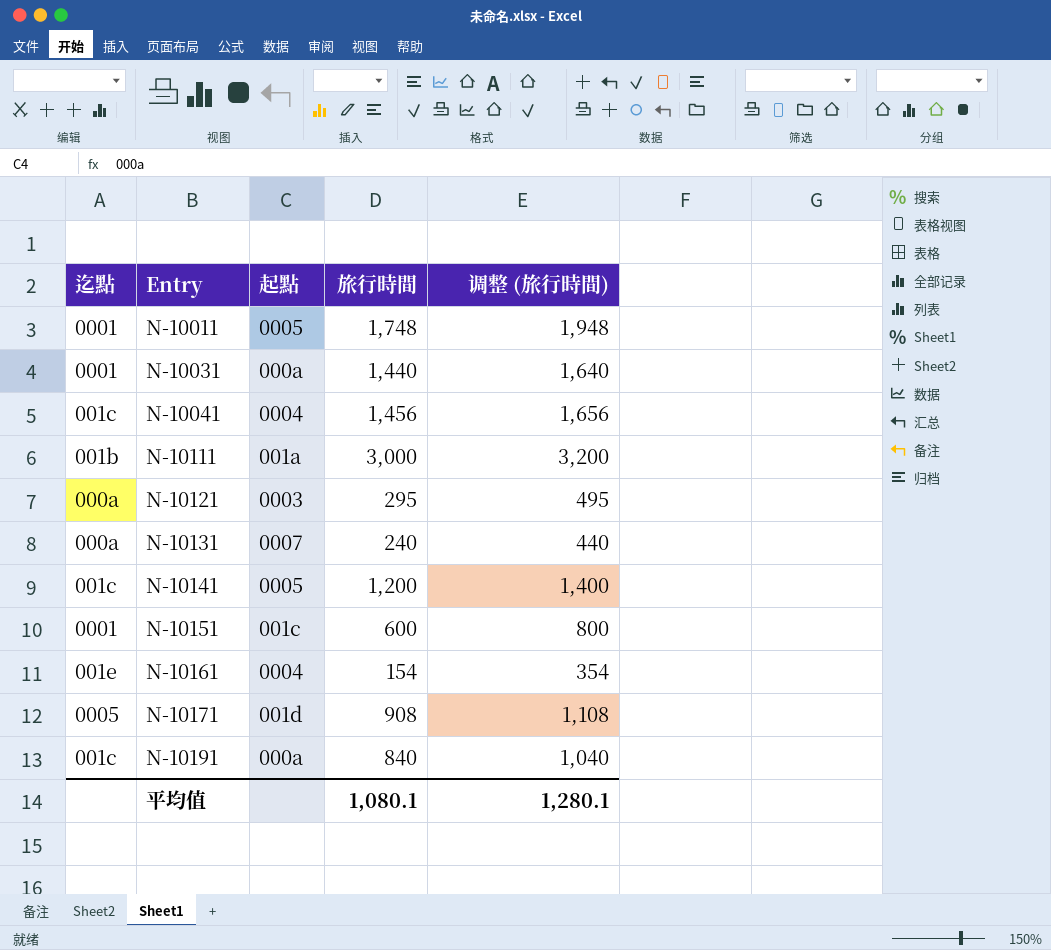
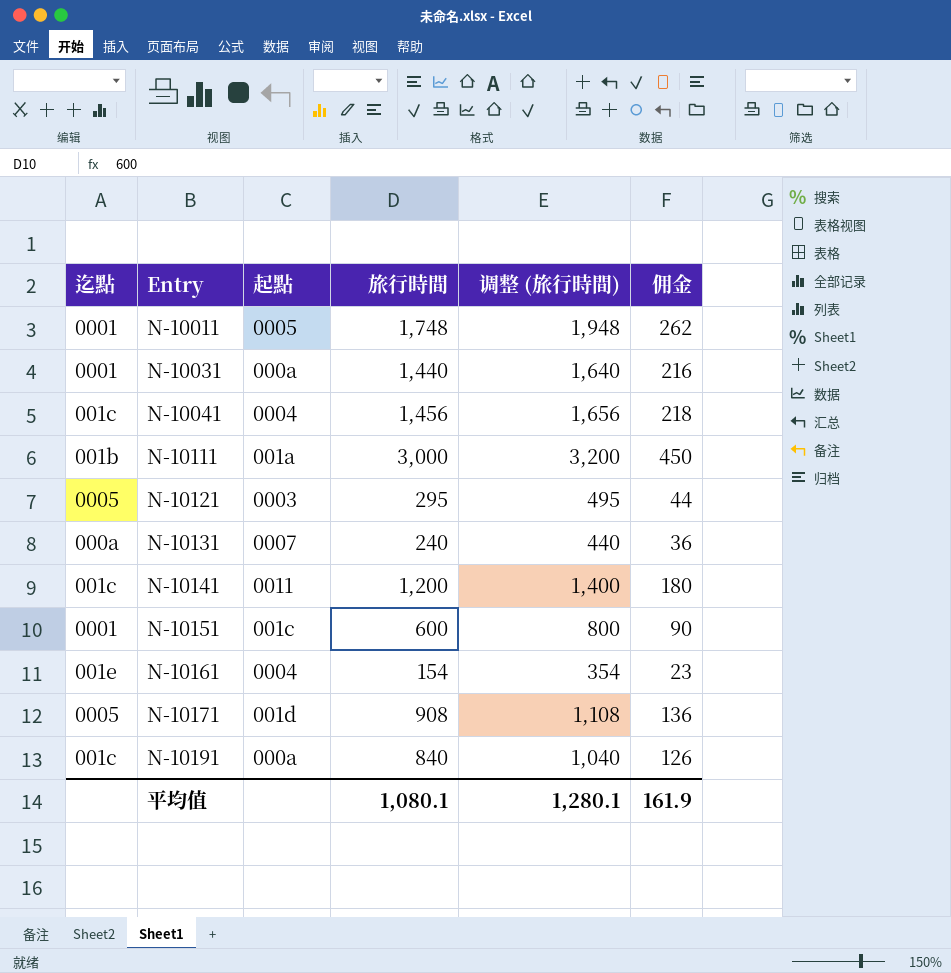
column 佣金 | formula: none -> [旅行時間] * 0.15
N-10121 | 迄點: 000a -> 0005
N-10141 | 起點: 0005 -> 0011

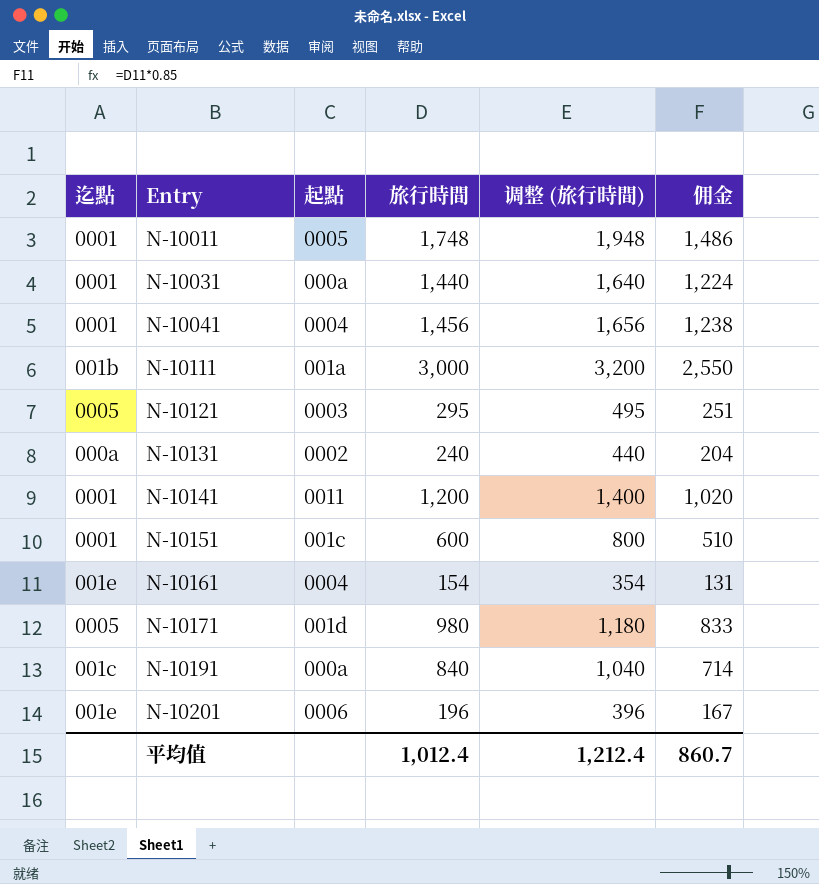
column 佣金 | formula: [旅行時間] * 0.15 -> [旅行時間] * 0.85
N-10041 | 迄點: 001c -> 0001
N-10131 | 起點: 0007 -> 0002
N-10141 | 迄點: 001c -> 0001
N-10171 | 旅行時間: 908 -> 980
N-10171 | 调整 (旅行時間): 1,108 -> 1,180
row N-10201: none -> 001e | 0006 | 196 | 396 | 167
平均值 | 旅行時間: 1,080.1 -> 1,012.4
平均值 | 调整 (旅行時間): 1,280.1 -> 1,212.4
平均值 | 佣金: 161.9 -> 860.7

